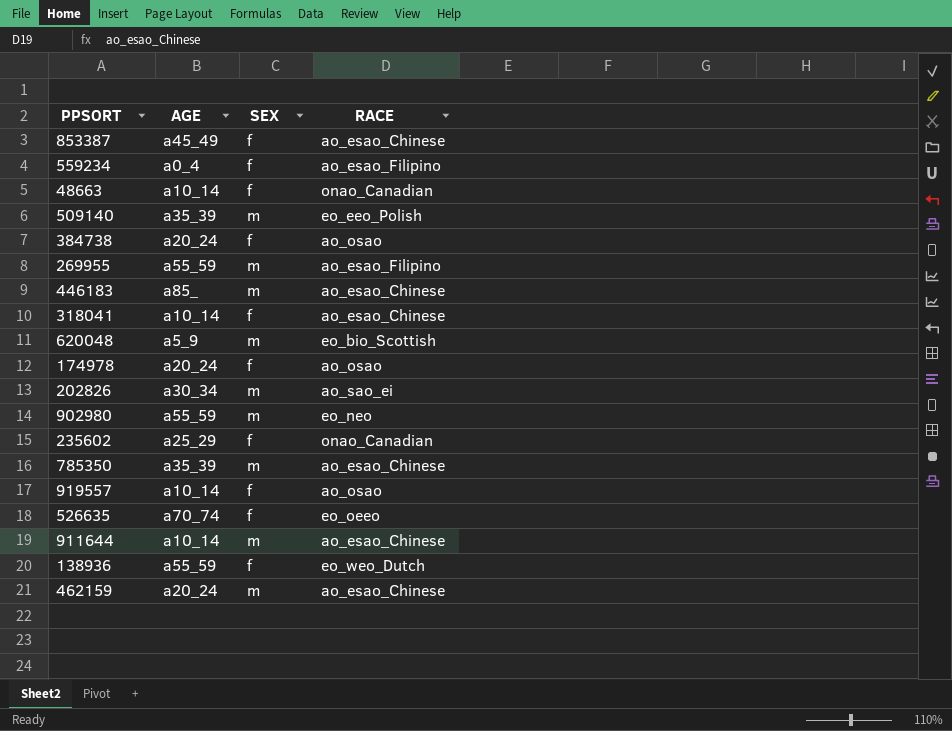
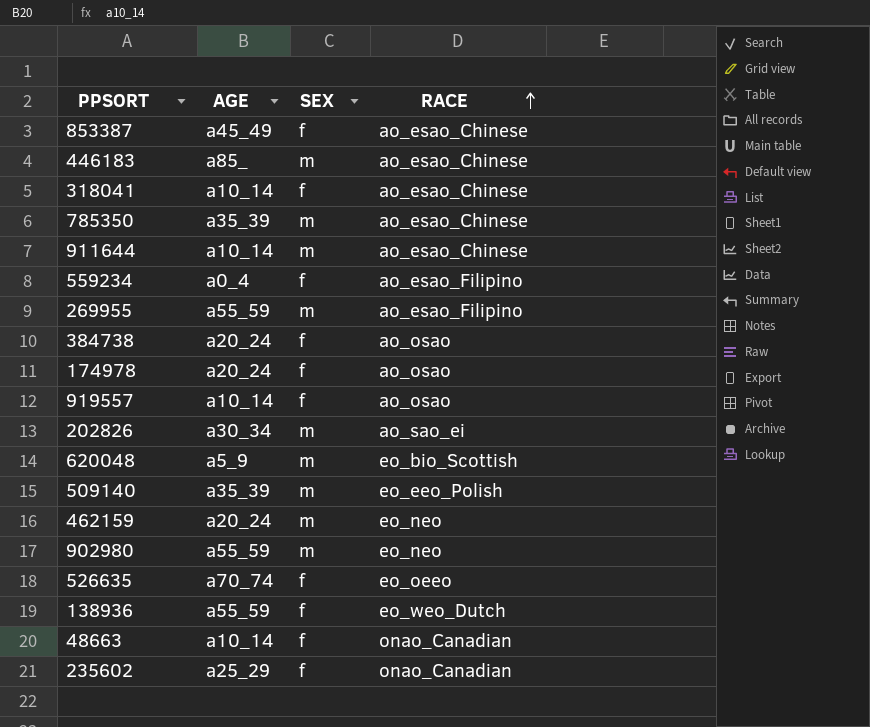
row order: none -> RACE ascending
462159 | RACE: ao_esao_Chinese -> eo_neo

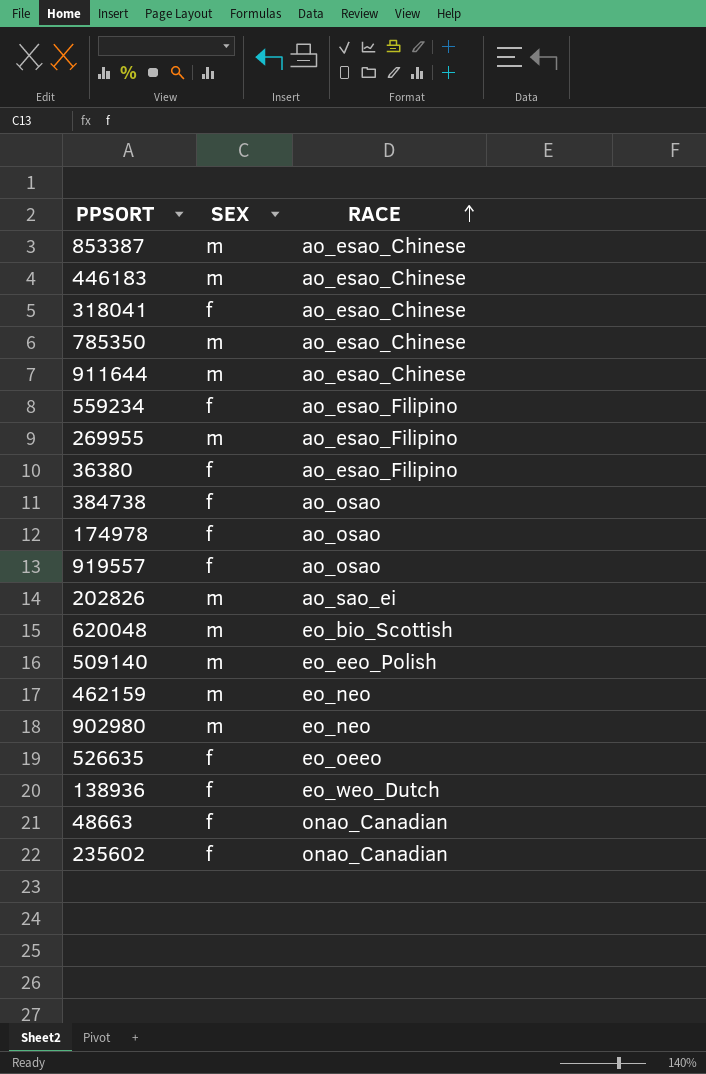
column AGE | position: 2 -> none
853387 | SEX: f -> m
row 36380: none -> f | ao_esao_Filipino

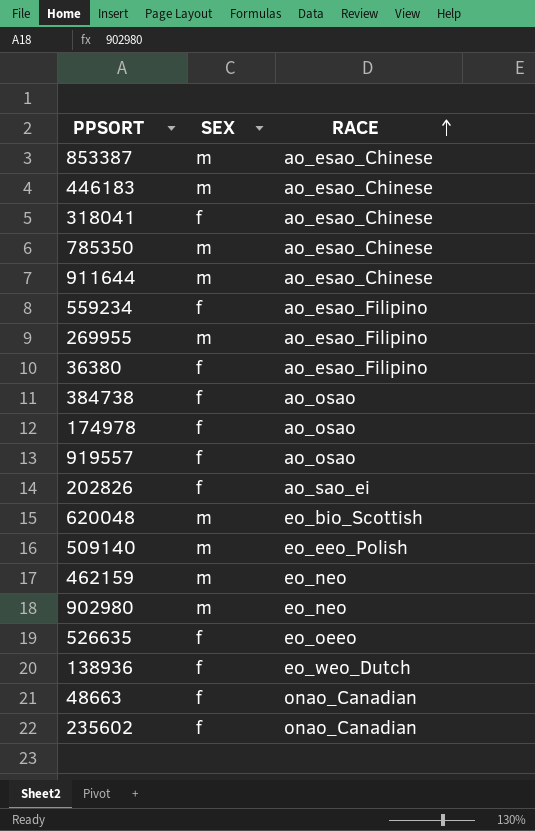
202826 | SEX: m -> f

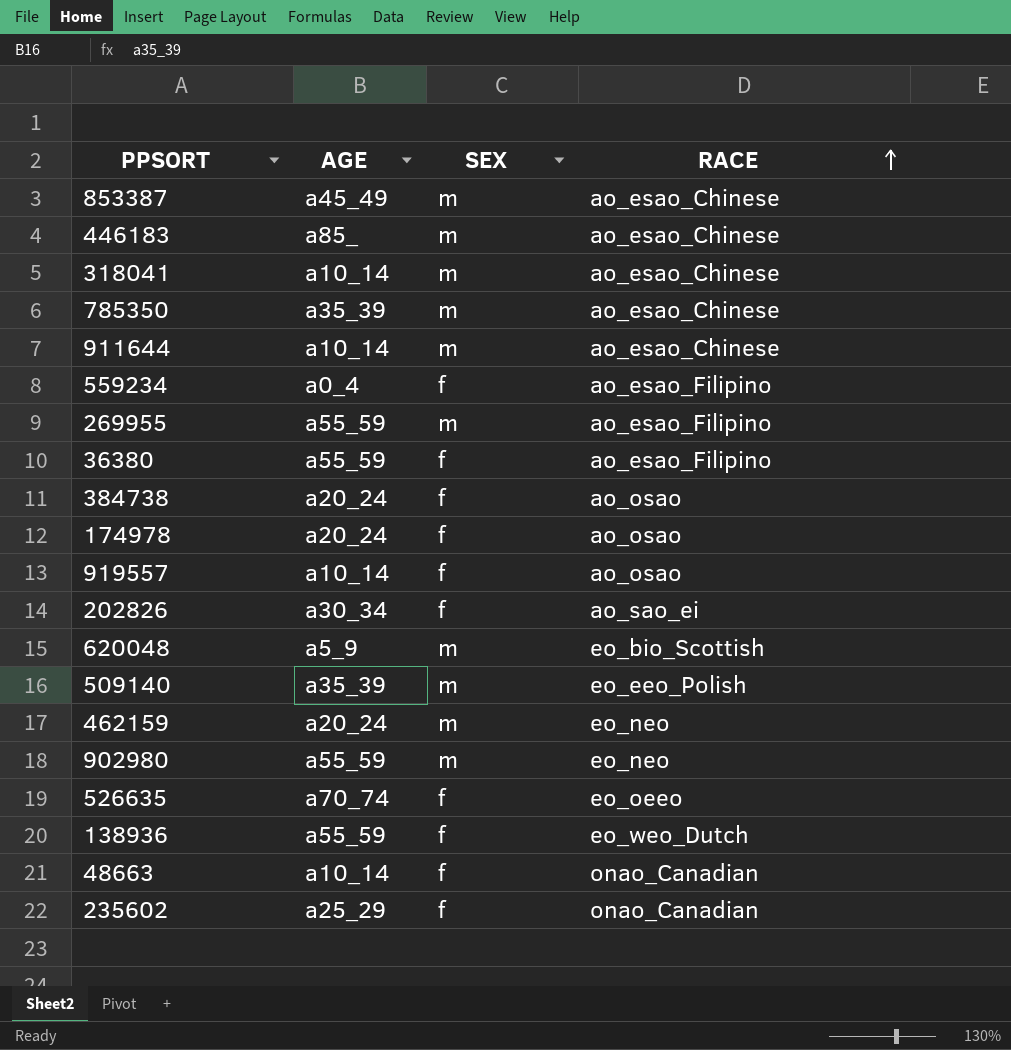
column AGE | position: none -> 2
318041 | SEX: f -> m

